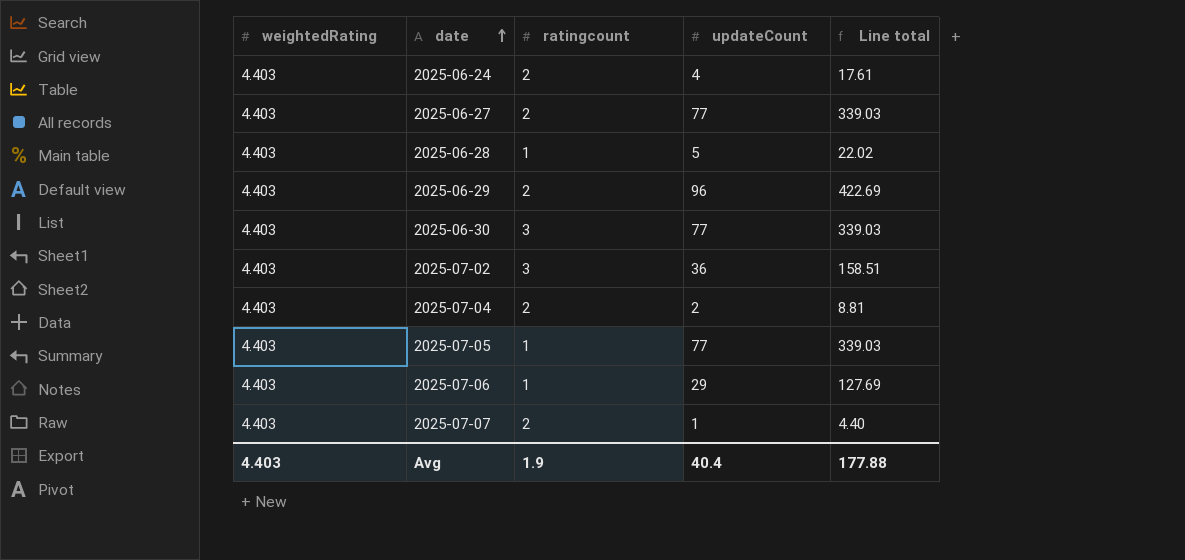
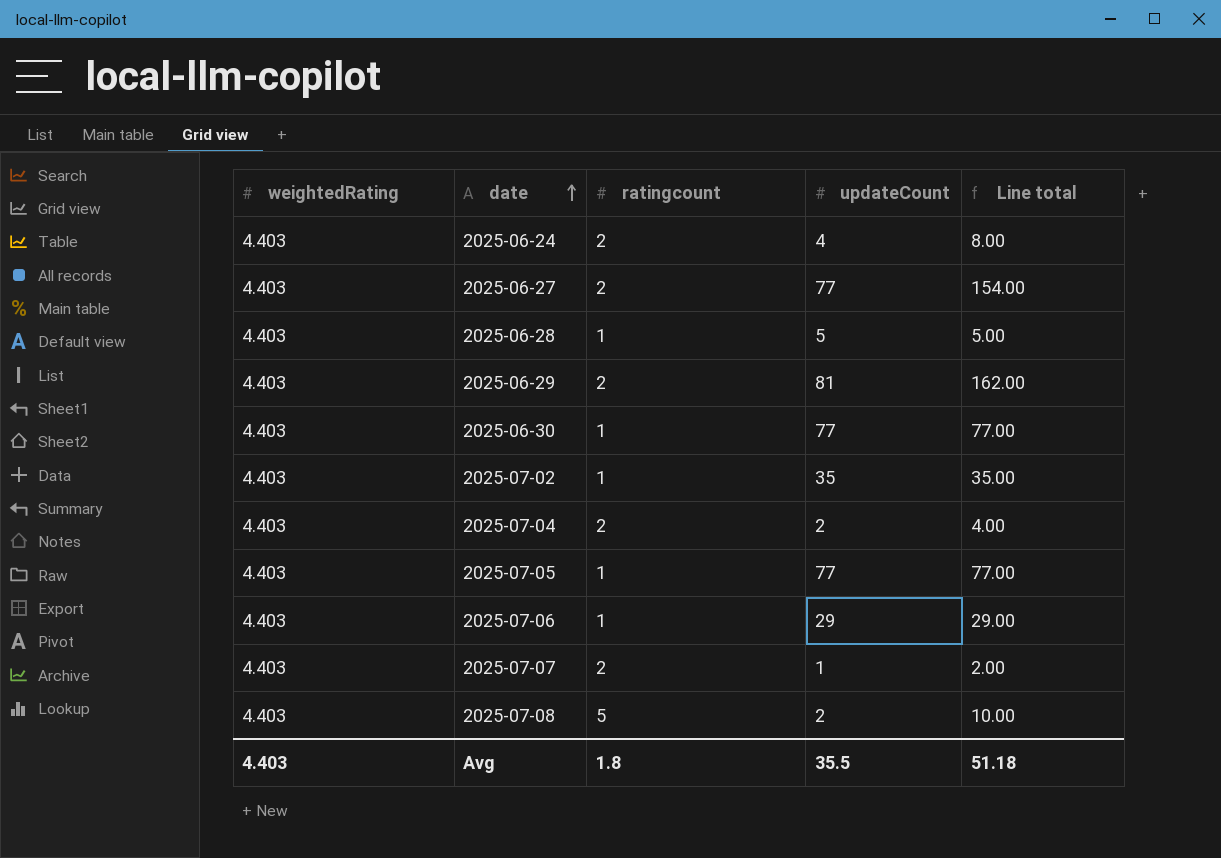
column Line total | formula: [weightedRating] * [updateCount] -> [ratingcount] * [updateCount]
2025-06-29 | updateCount: 96 -> 81
2025-06-30 | ratingcount: 3 -> 1
2025-07-02 | ratingcount: 3 -> 1
2025-07-02 | updateCount: 36 -> 35
row 2025-07-08: none -> 4.403 | 5 | 2 | 10.00
Avg | ratingcount: 1.9 -> 1.8
Avg | updateCount: 40.4 -> 35.5
Avg | Line total: 177.88 -> 51.18

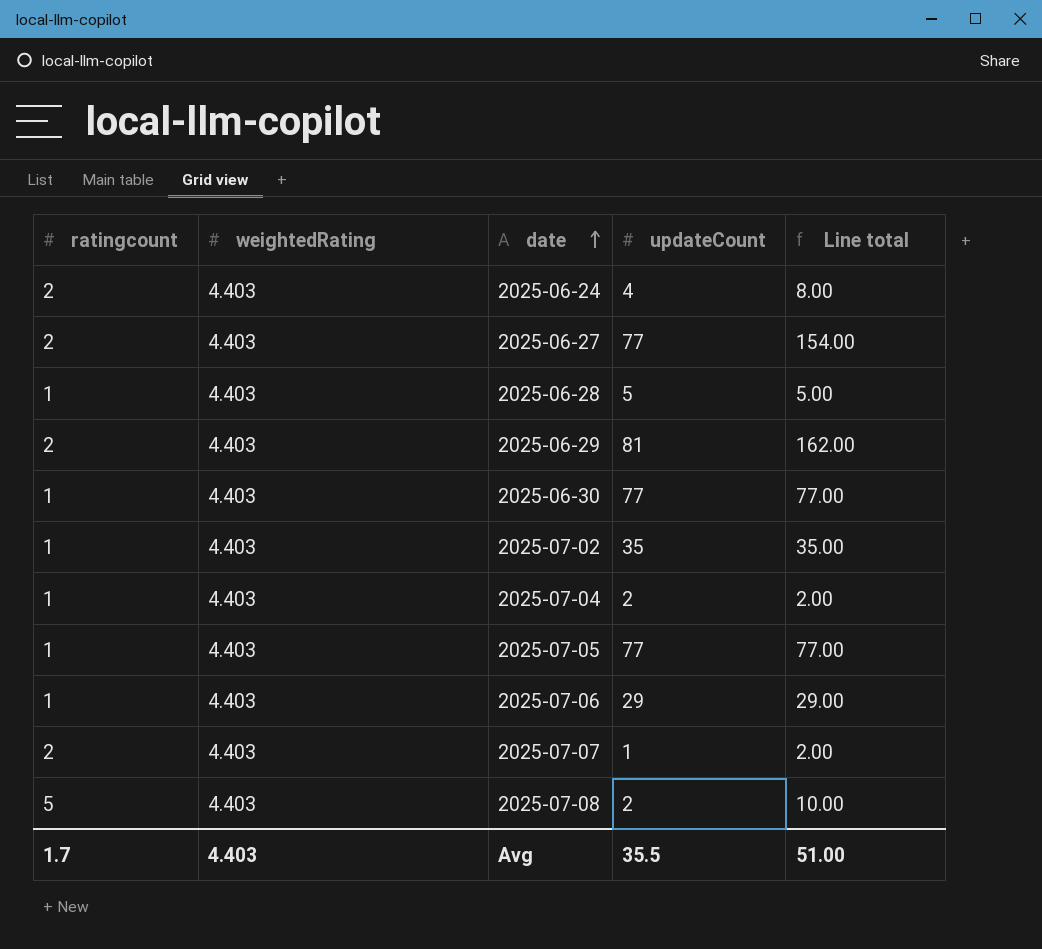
column ratingcount | position: 3 -> 1
2025-07-04 | ratingcount: 2 -> 1
2025-07-04 | Line total: 4.00 -> 2.00
Avg | ratingcount: 1.8 -> 1.7
Avg | Line total: 51.18 -> 51.00

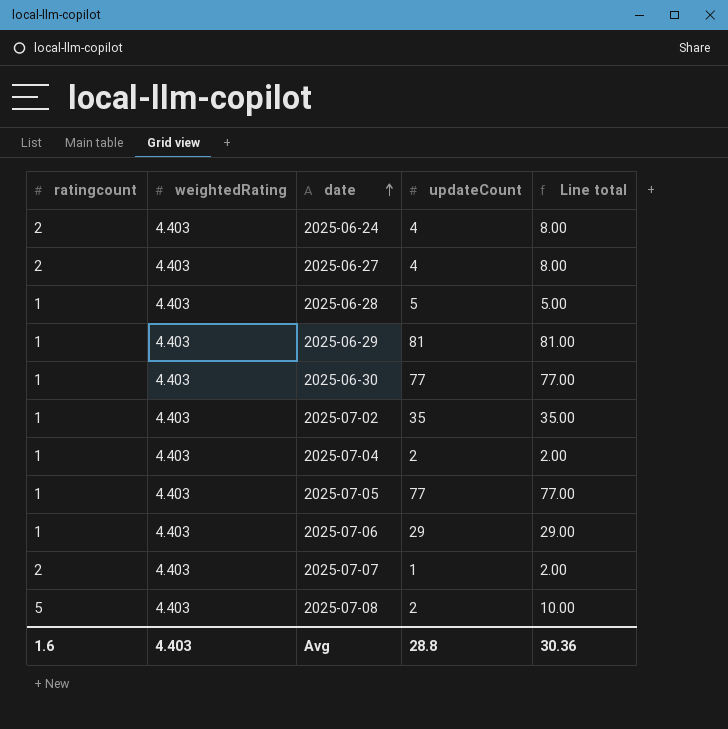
2025-06-27 | updateCount: 77 -> 4
2025-06-27 | Line total: 154.00 -> 8.00
2025-06-29 | ratingcount: 2 -> 1
2025-06-29 | Line total: 162.00 -> 81.00
Avg | ratingcount: 1.7 -> 1.6
Avg | updateCount: 35.5 -> 28.8
Avg | Line total: 51.00 -> 30.36

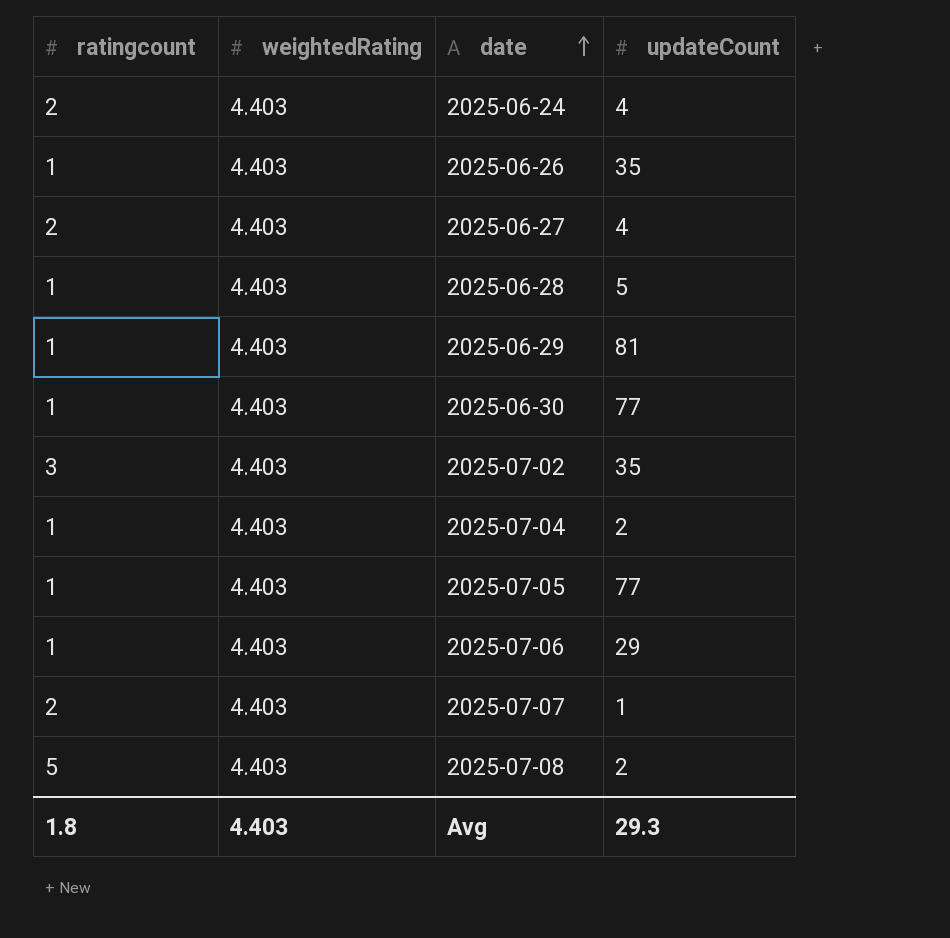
column Line total | formula: [ratingcount] * [updateCount] -> none
row 2025-06-26: none -> 1 | 4.403 | 35
2025-07-02 | ratingcount: 1 -> 3
Avg | ratingcount: 1.6 -> 1.8
Avg | updateCount: 28.8 -> 29.3

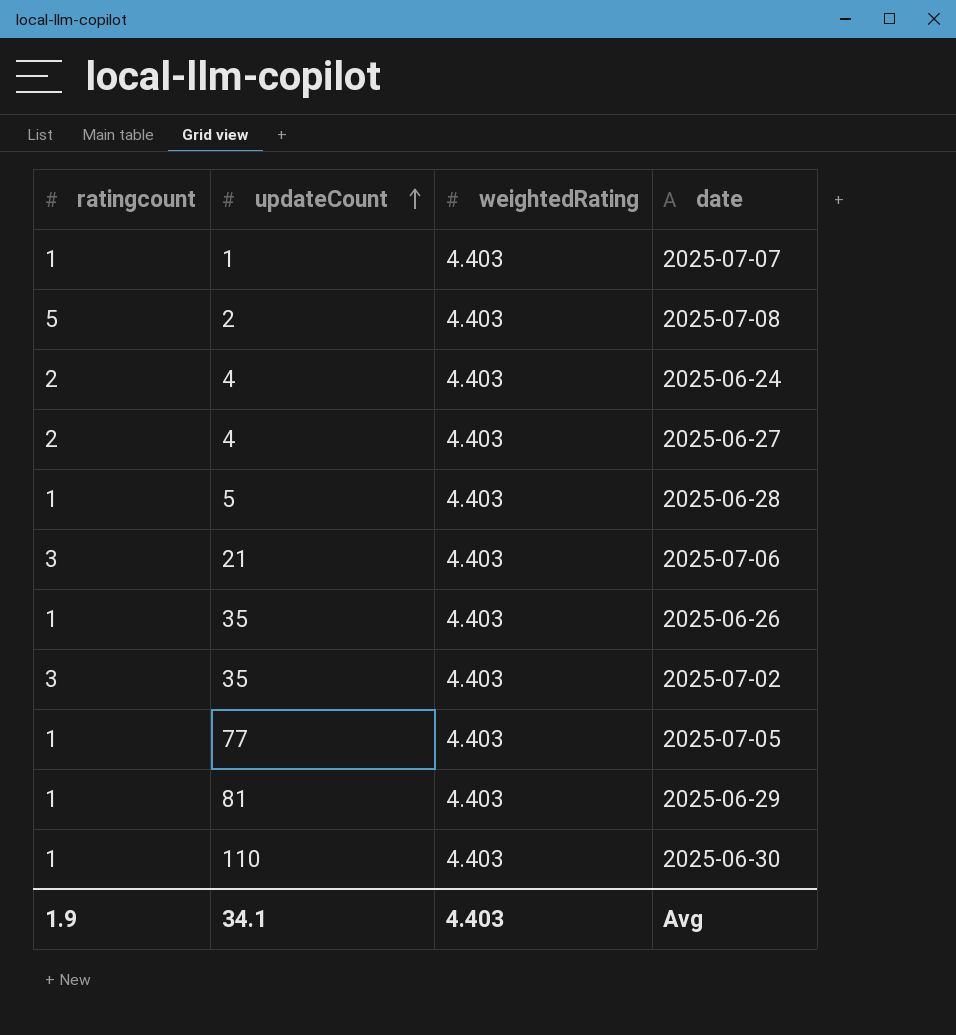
row order: date ascending -> updateCount ascending
column updateCount | position: 4 -> 2
row 2025-07-04: 1 | 4.403 | 2 -> none
2025-07-07 | ratingcount: 2 -> 1
2025-07-06 | ratingcount: 1 -> 3
2025-07-06 | updateCount: 29 -> 21
2025-06-30 | updateCount: 77 -> 110
Avg | ratingcount: 1.8 -> 1.9
Avg | updateCount: 29.3 -> 34.1

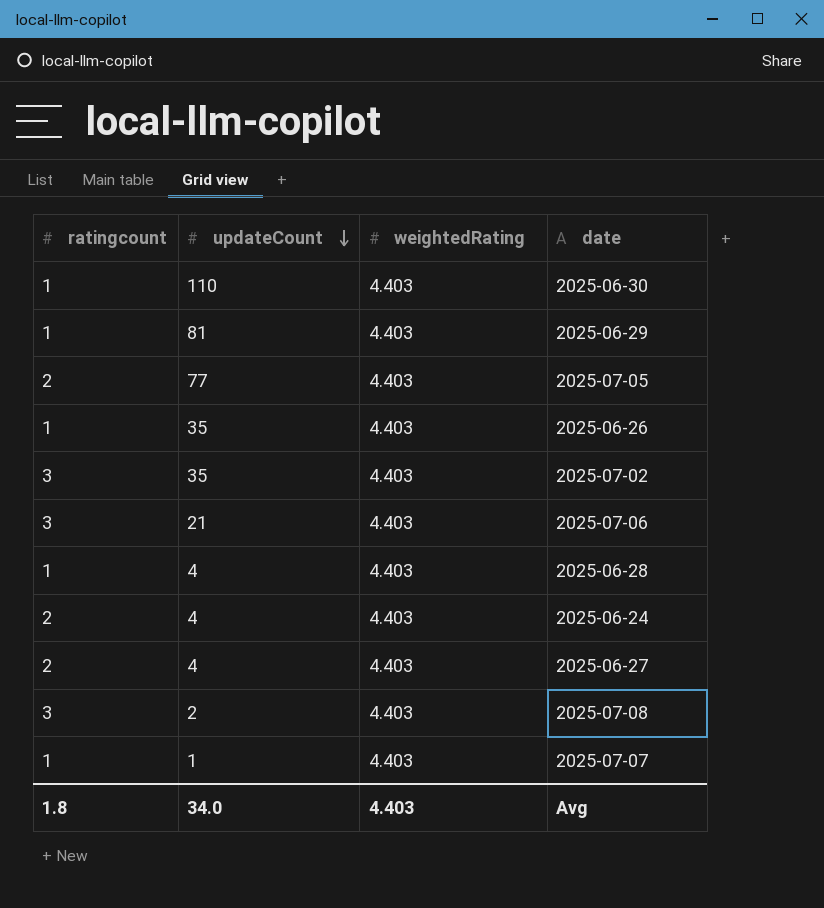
row order: updateCount ascending -> updateCount descending
2025-07-05 | ratingcount: 1 -> 2
2025-06-28 | updateCount: 5 -> 4
2025-07-08 | ratingcount: 5 -> 3
Avg | ratingcount: 1.9 -> 1.8
Avg | updateCount: 34.1 -> 34.0

